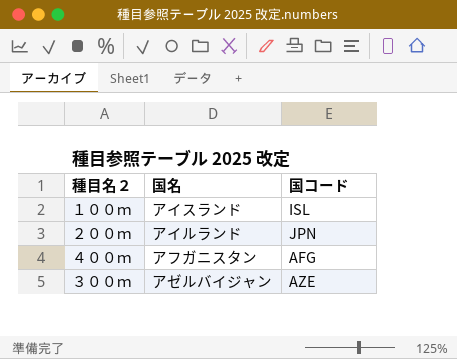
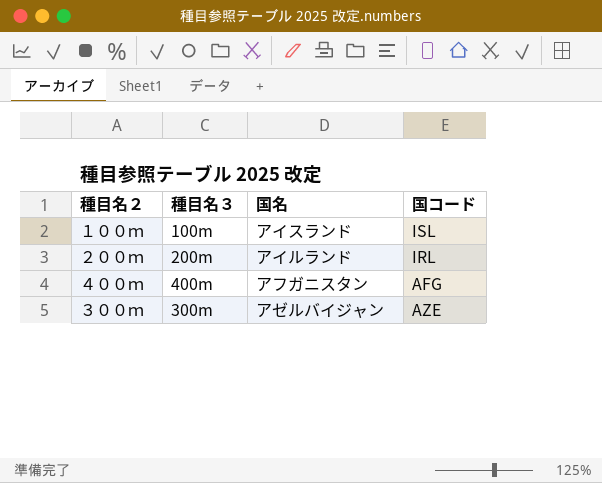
column 種目名３ | position: none -> 2
２００ｍ | 国コード: JPN -> IRL

